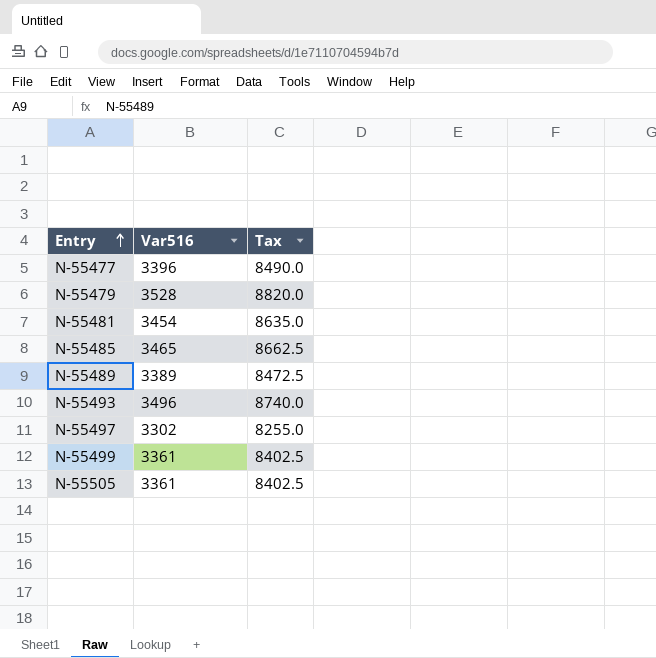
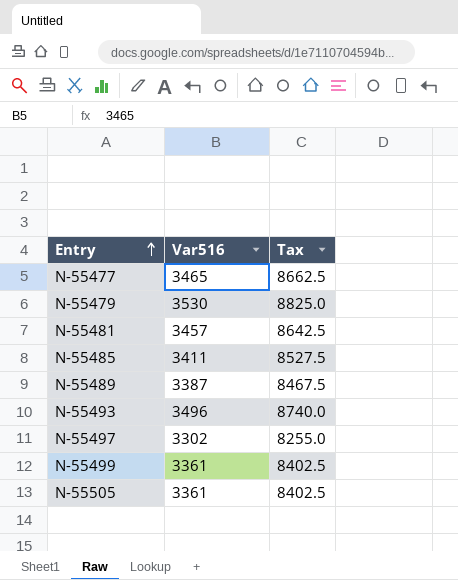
N-55477 | Var516: 3396 -> 3465
N-55477 | Tax: 8490.0 -> 8662.5
N-55479 | Var516: 3528 -> 3530
N-55479 | Tax: 8820.0 -> 8825.0
N-55481 | Var516: 3454 -> 3457
N-55481 | Tax: 8635.0 -> 8642.5
N-55485 | Var516: 3465 -> 3411
N-55485 | Tax: 8662.5 -> 8527.5
N-55489 | Var516: 3389 -> 3387
N-55489 | Tax: 8472.5 -> 8467.5

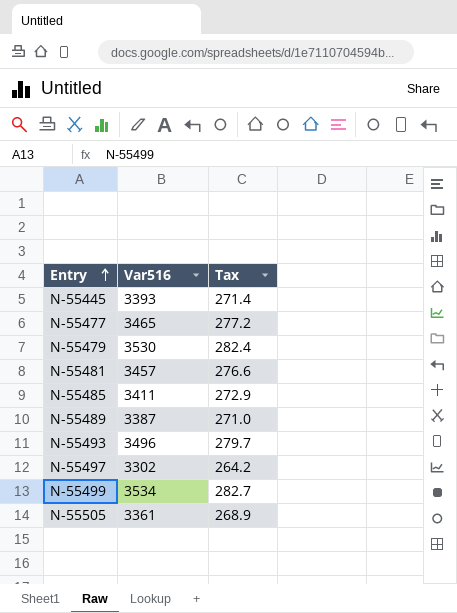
column Tax | formula: [Var516] * 2.5 -> [Var516] * 0.08
row N-55445: none -> 3393 | 271.4
N-55499 | Var516: 3361 -> 3534

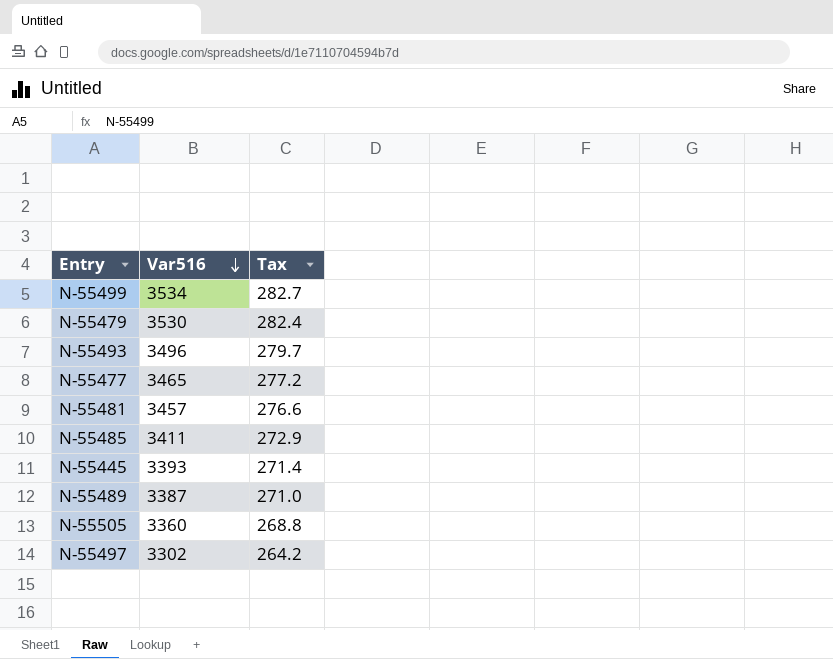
row order: Entry ascending -> Var516 descending
N-55505 | Var516: 3361 -> 3360
N-55505 | Tax: 268.9 -> 268.8

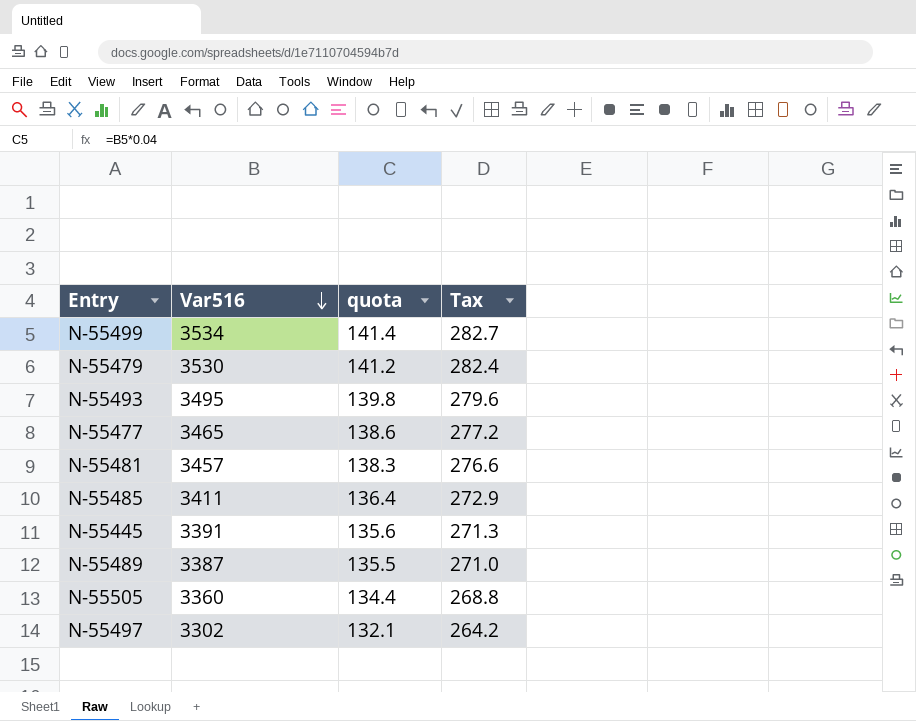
column quota | formula: none -> [Var516] * 0.04
N-55493 | Var516: 3496 -> 3495
N-55493 | Tax: 279.7 -> 279.6
N-55445 | Var516: 3393 -> 3391
N-55445 | Tax: 271.4 -> 271.3

